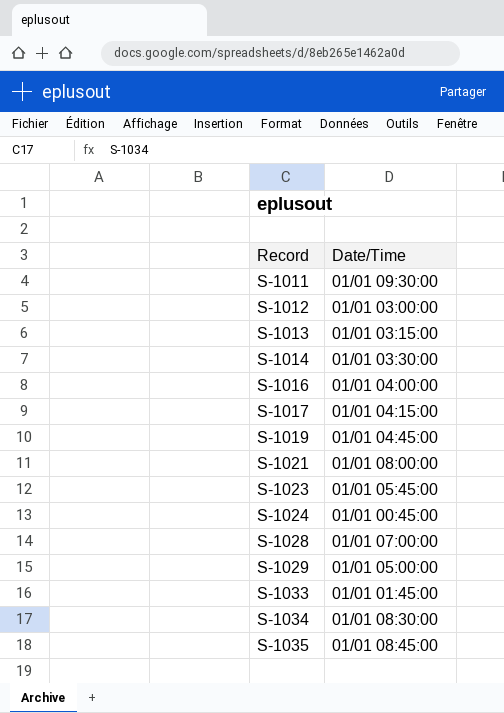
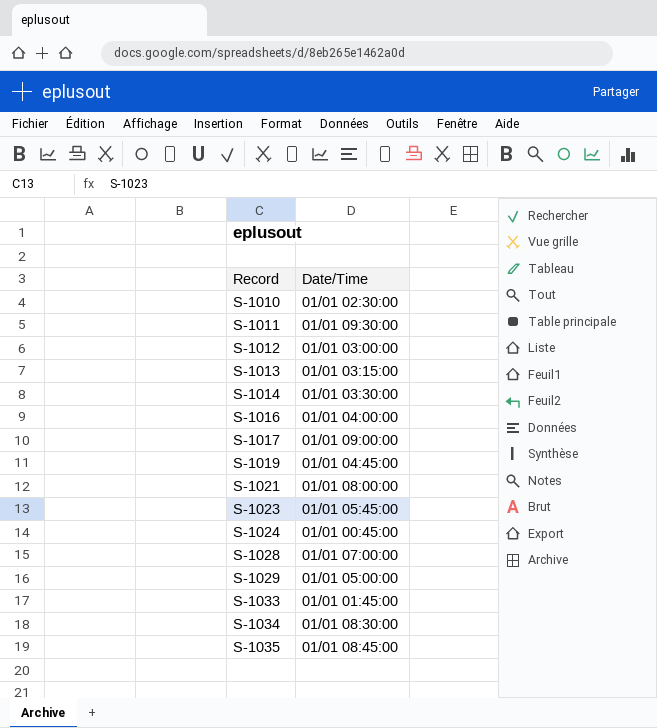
row S-1010: none -> 01/01 02:30:00
S-1017 | Date/Time: 01/01 04:15:00 -> 01/01 09:00:00

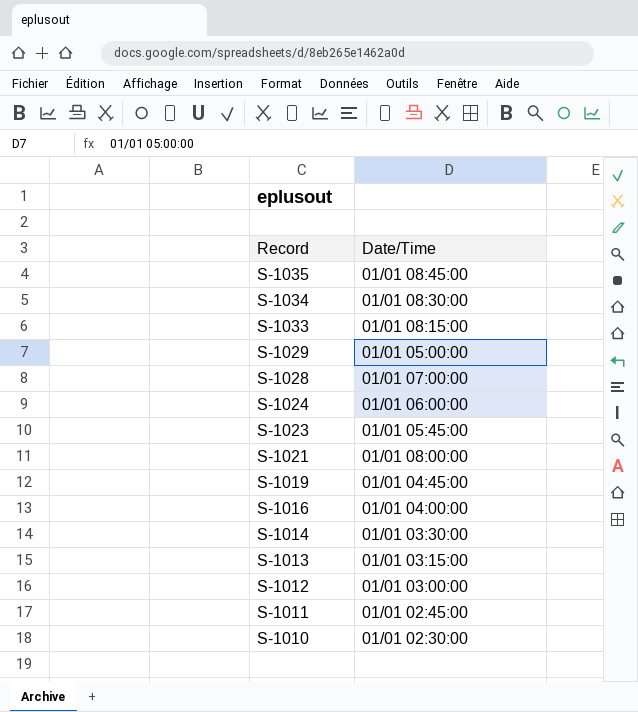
row order: Record ascending -> Record descending
row S-1017: 01/01 09:00:00 -> none
S-1033 | Date/Time: 01/01 01:45:00 -> 01/01 08:15:00
S-1024 | Date/Time: 01/01 00:45:00 -> 01/01 06:00:00
S-1011 | Date/Time: 01/01 09:30:00 -> 01/01 02:45:00

